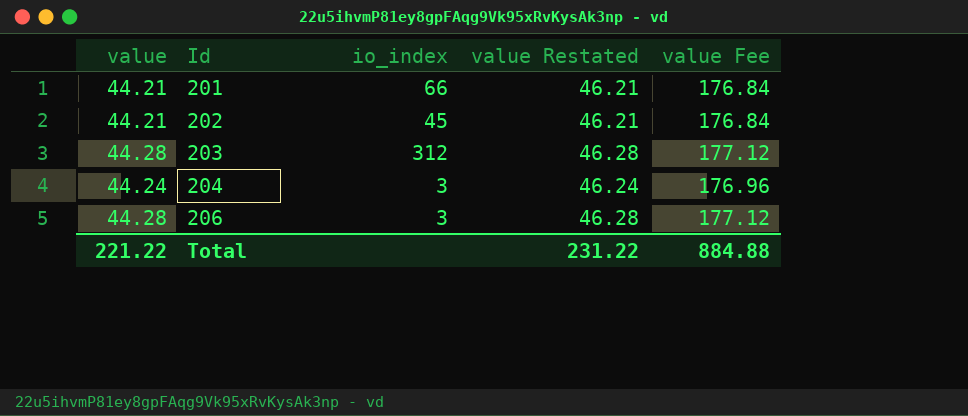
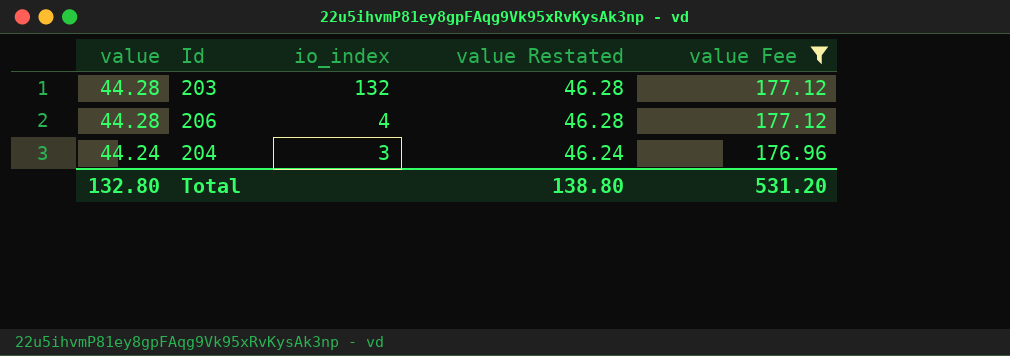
filter: none -> value Fee != 176.84
row order: Id ascending -> value descending
203 | io_index: 312 -> 132
206 | io_index: 3 -> 4
Total | value: 221.22 -> 132.80
Total | value Restated: 231.22 -> 138.80
Total | value Fee: 884.88 -> 531.20

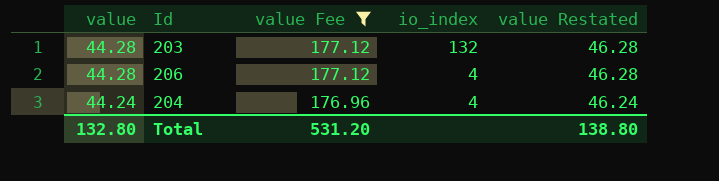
column value Fee | position: 5 -> 3
204 | io_index: 3 -> 4

